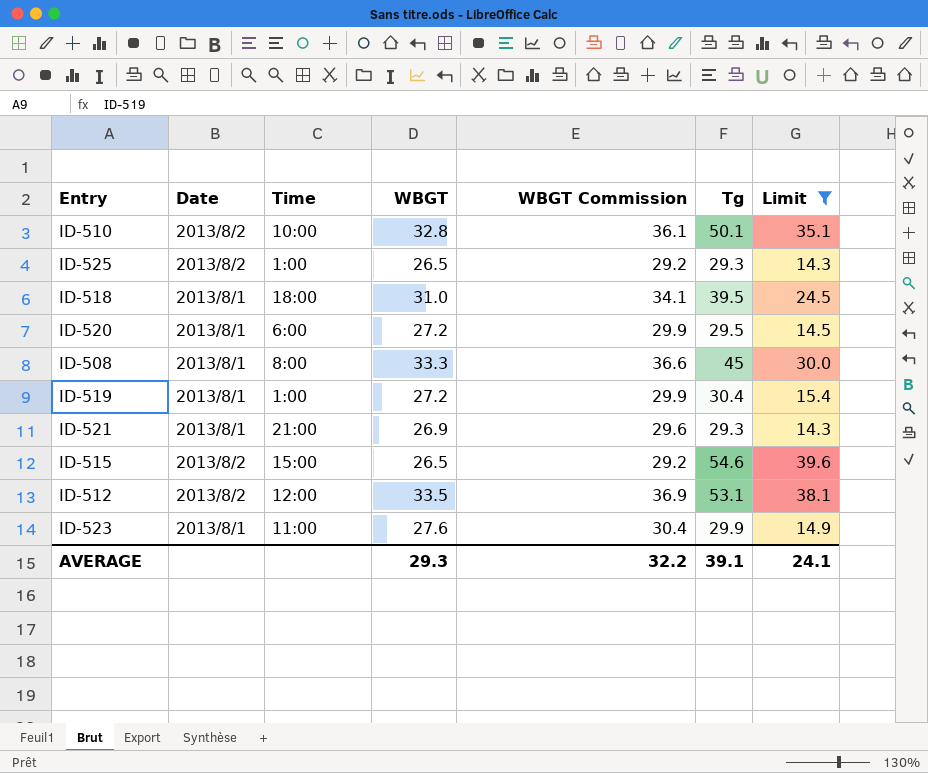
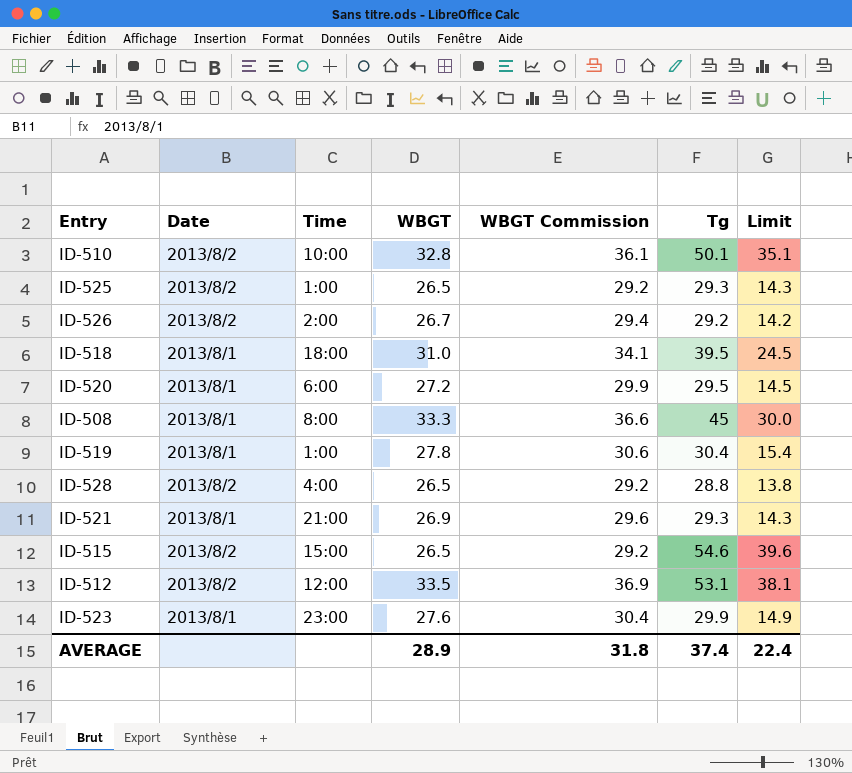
filter: Limit >= 14.3 -> none
ID-519 | WBGT: 27.2 -> 27.8
ID-519 | WBGT Commission: 29.9 -> 30.6
ID-523 | Time: 11:00 -> 23:00
AVERAGE | WBGT: 29.3 -> 28.9
AVERAGE | WBGT Commission: 32.2 -> 31.8
AVERAGE | Tg: 39.1 -> 37.4
AVERAGE | Limit: 24.1 -> 22.4

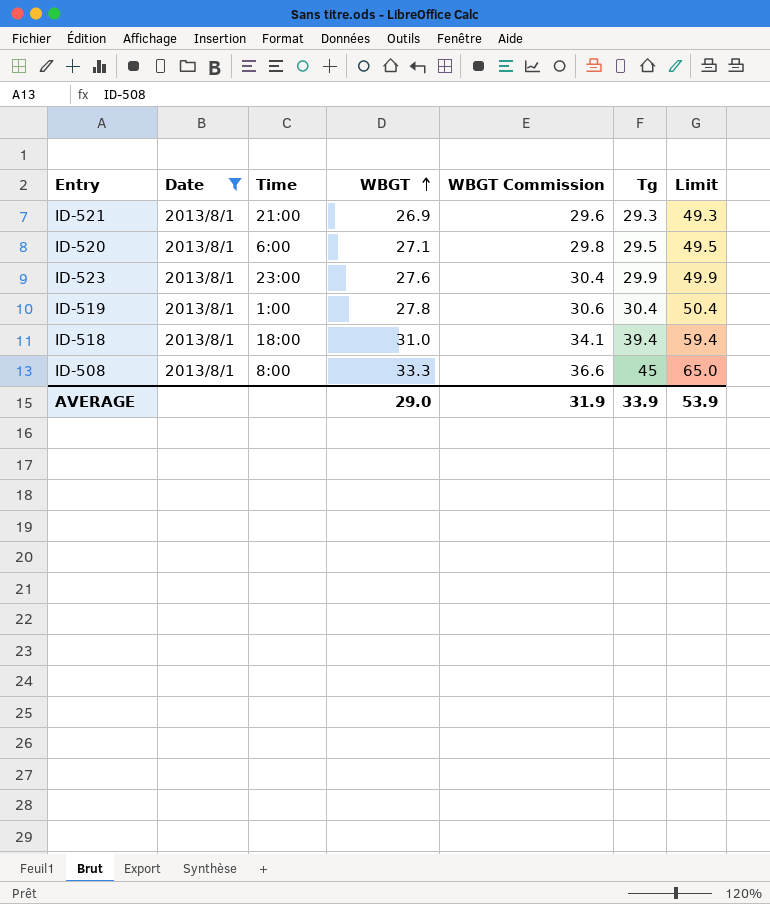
filter: none -> Date = 2013/8/1
row order: none -> WBGT ascending
column Limit | formula: [Tg] - 15 -> [Tg] + 20
ID-520 | WBGT: 27.2 -> 27.1
ID-520 | WBGT Commission: 29.9 -> 29.8
ID-518 | Tg: 39.5 -> 39.4
AVERAGE | WBGT: 28.9 -> 29.0
AVERAGE | WBGT Commission: 31.8 -> 31.9
AVERAGE | Tg: 37.4 -> 33.9
AVERAGE | Limit: 22.4 -> 53.9

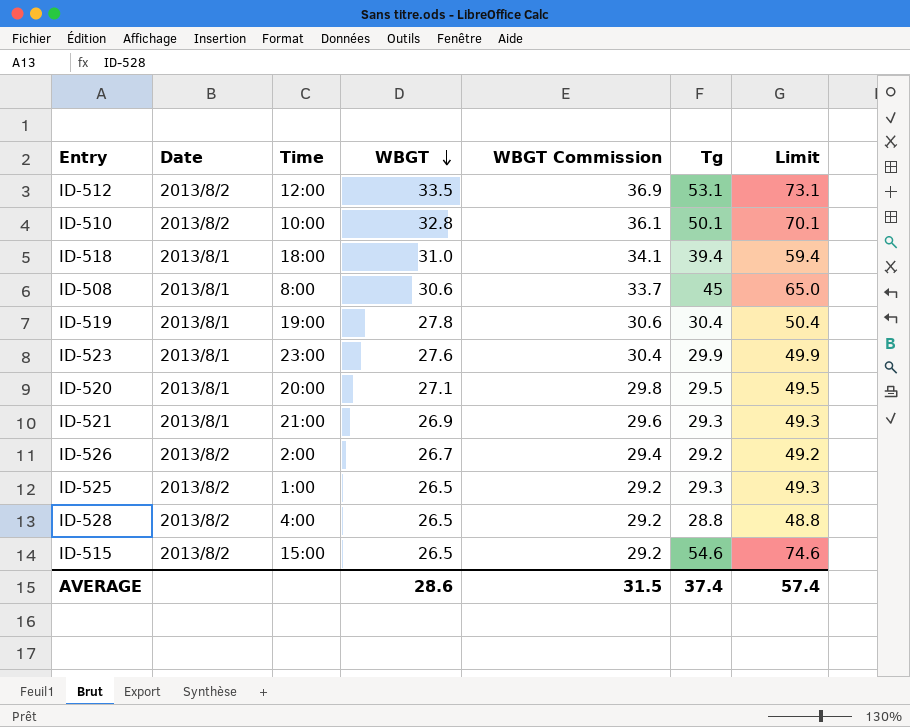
filter: Date = 2013/8/1 -> none
row order: WBGT ascending -> WBGT descending
ID-508 | WBGT: 33.3 -> 30.6
ID-508 | WBGT Commission: 36.6 -> 33.7
ID-519 | Time: 1:00 -> 19:00
ID-520 | Time: 6:00 -> 20:00
AVERAGE | WBGT: 29.0 -> 28.6
AVERAGE | WBGT Commission: 31.9 -> 31.5
AVERAGE | Tg: 33.9 -> 37.4
AVERAGE | Limit: 53.9 -> 57.4

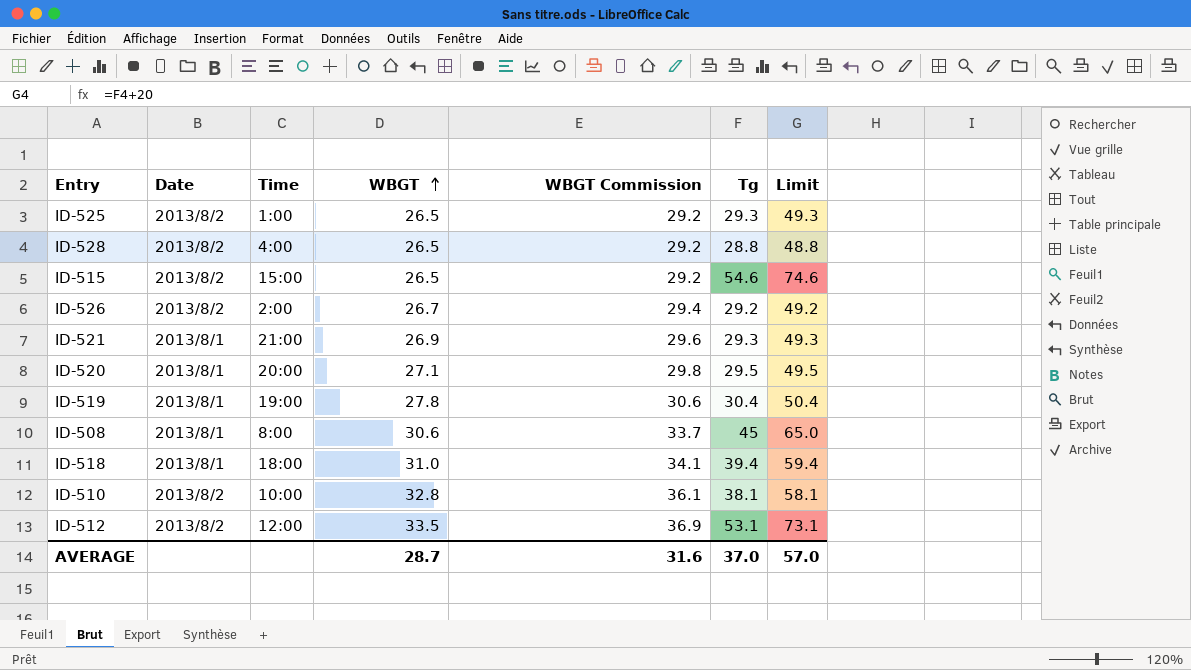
row order: WBGT descending -> WBGT ascending
row ID-523: 2013/8/1 | 23:00 | 27.6 | 30.4 | 29.9 | 49.9 -> none
ID-510 | Tg: 50.1 -> 38.1
ID-510 | Limit: 70.1 -> 58.1
AVERAGE | WBGT: 28.6 -> 28.7
AVERAGE | WBGT Commission: 31.5 -> 31.6
AVERAGE | Tg: 37.4 -> 37.0
AVERAGE | Limit: 57.4 -> 57.0

